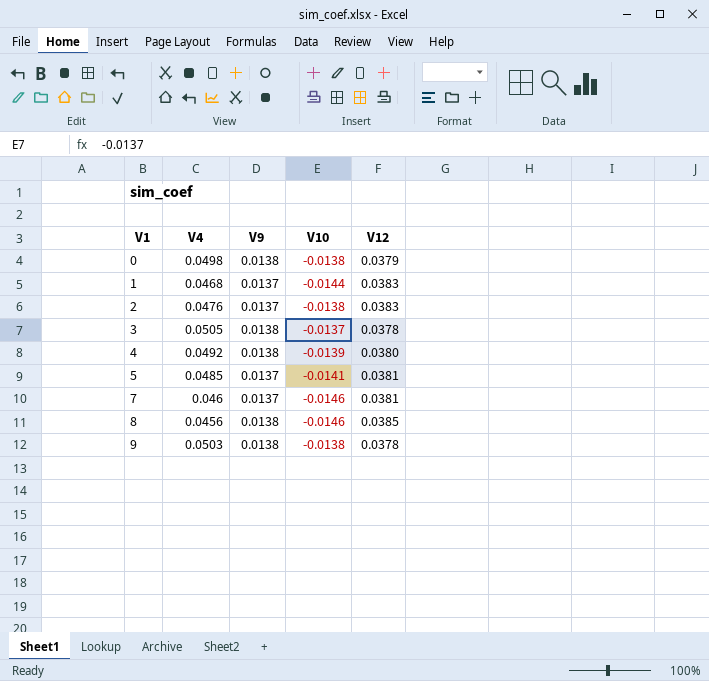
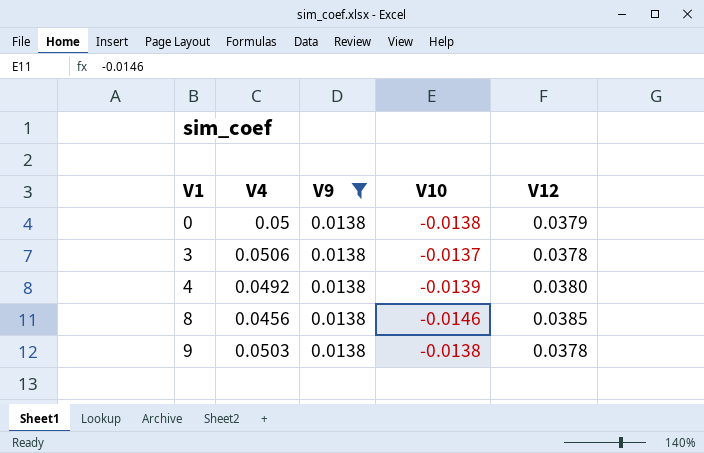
filter: none -> V9 = 0.0138
0 | V4: 0.0498 -> 0.05
3 | V4: 0.0505 -> 0.0506

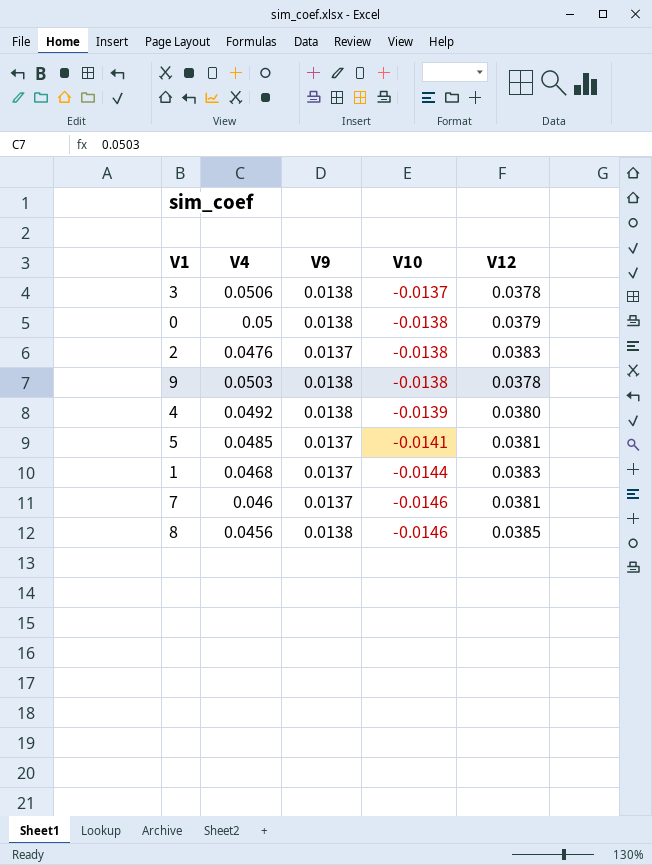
filter: V9 = 0.0138 -> none
row order: V1 ascending -> V10 descending

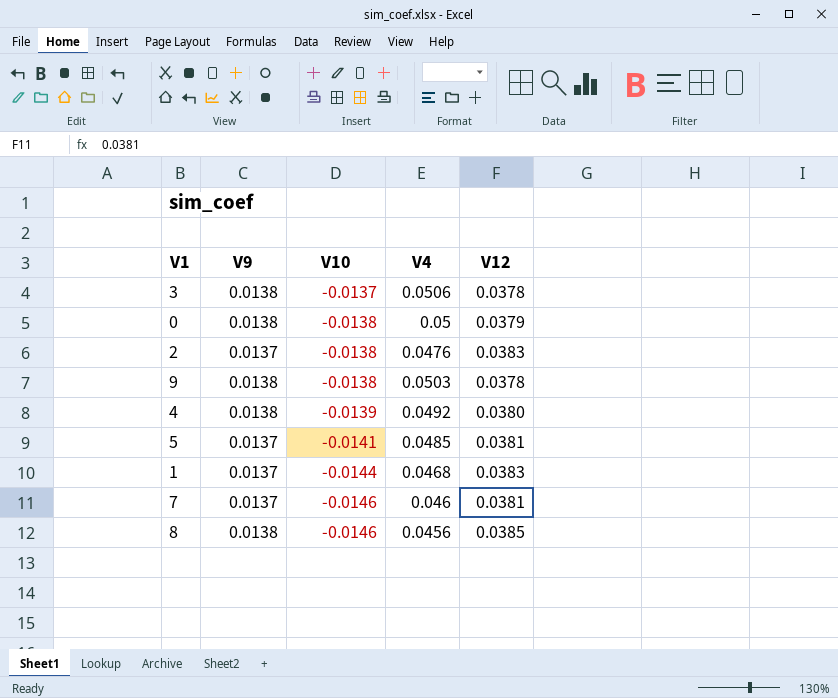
column V4 | position: 2 -> 4

